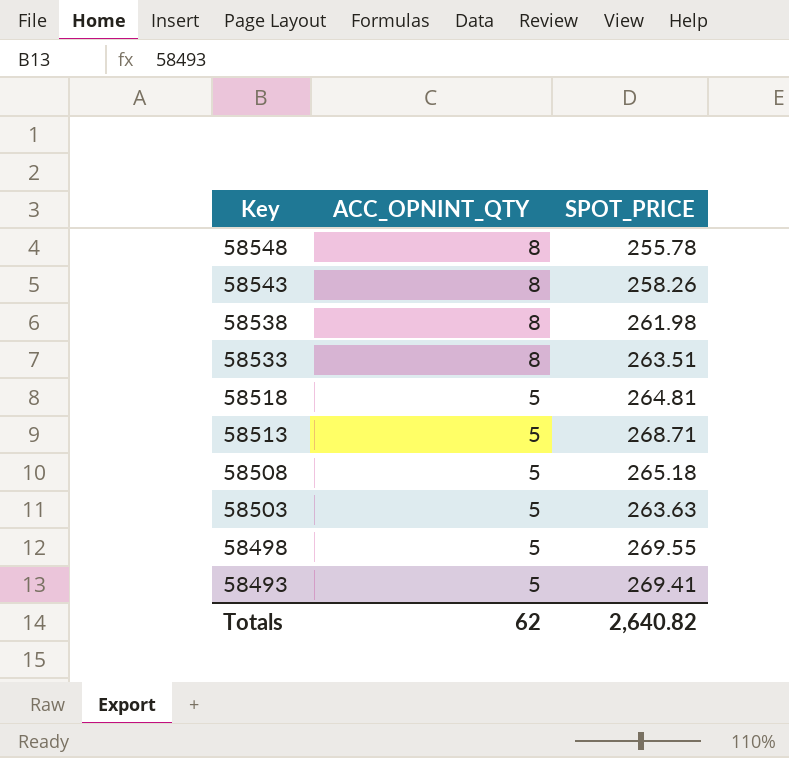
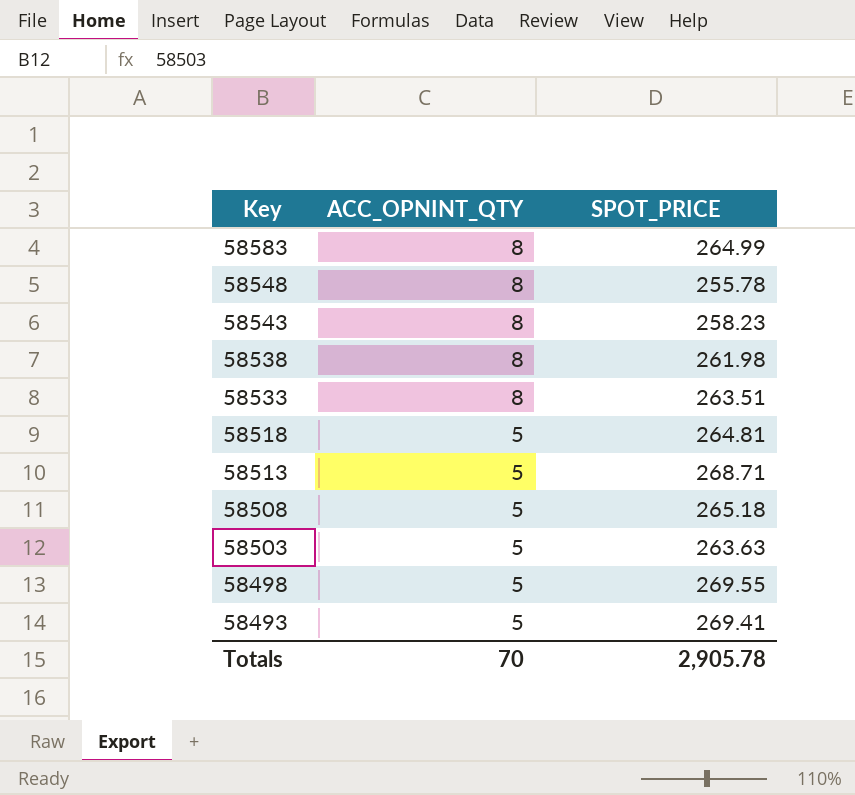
row 58583: none -> 8 | 264.99
58543 | SPOT_PRICE: 258.26 -> 258.23
Totals | ACC_OPNINT_QTY: 62 -> 70
Totals | SPOT_PRICE: 2,640.82 -> 2,905.78

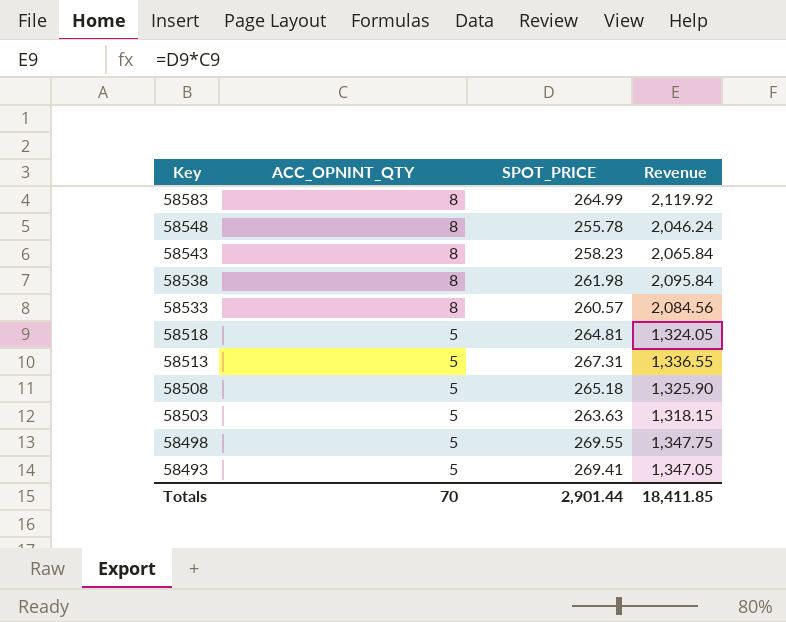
column Revenue | formula: none -> [ACC_OPNINT_QTY] * [SPOT_PRICE]
58533 | SPOT_PRICE: 263.51 -> 260.57
58513 | SPOT_PRICE: 268.71 -> 267.31
Totals | SPOT_PRICE: 2,905.78 -> 2,901.44

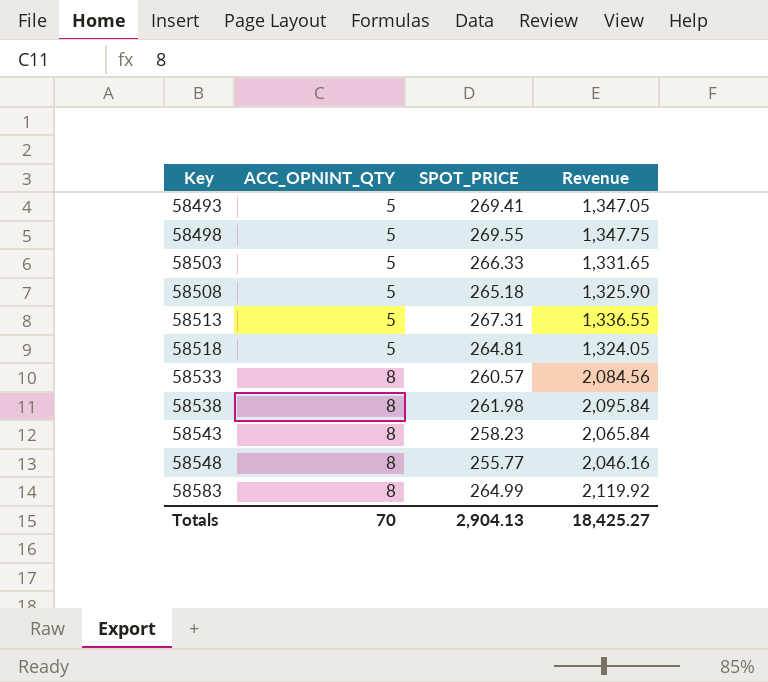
row order: Key descending -> Key ascending
58503 | SPOT_PRICE: 263.63 -> 266.33
58503 | Revenue: 1,318.15 -> 1,331.65
58548 | SPOT_PRICE: 255.78 -> 255.77
58548 | Revenue: 2,046.24 -> 2,046.16
Totals | SPOT_PRICE: 2,901.44 -> 2,904.13
Totals | Revenue: 18,411.85 -> 18,425.27

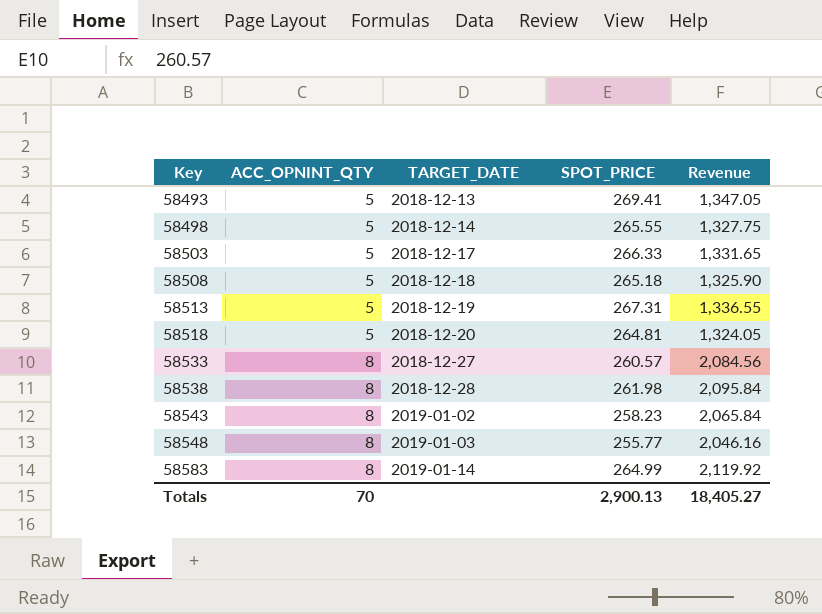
column TARGET_DATE | position: none -> 3
58498 | SPOT_PRICE: 269.55 -> 265.55
58498 | Revenue: 1,347.75 -> 1,327.75
Totals | SPOT_PRICE: 2,904.13 -> 2,900.13
Totals | Revenue: 18,425.27 -> 18,405.27

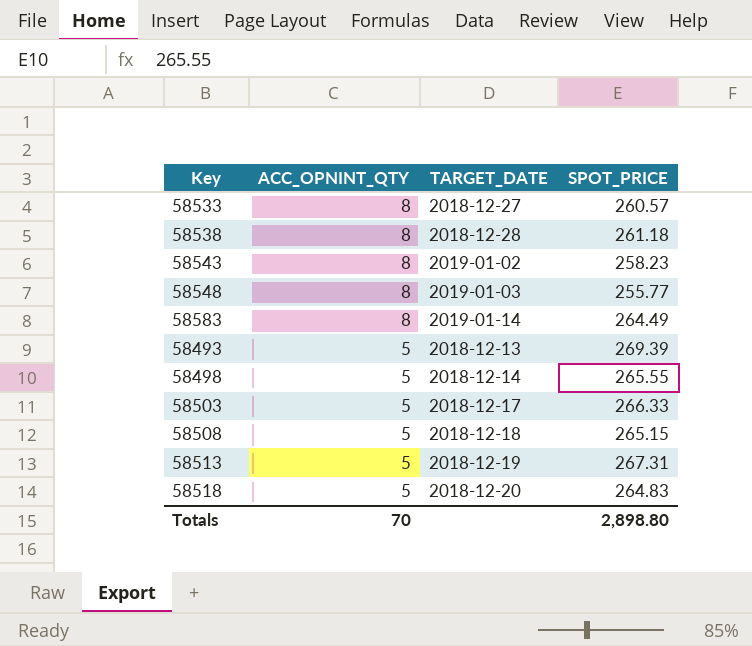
row order: Key ascending -> ACC_OPNINT_QTY descending
column Revenue | formula: [ACC_OPNINT_QTY] * [SPOT_PRICE] -> none
58538 | SPOT_PRICE: 261.98 -> 261.18
58583 | SPOT_PRICE: 264.99 -> 264.49
58493 | SPOT_PRICE: 269.41 -> 269.39
58508 | SPOT_PRICE: 265.18 -> 265.15
58518 | SPOT_PRICE: 264.81 -> 264.83
Totals | SPOT_PRICE: 2,900.13 -> 2,898.80

